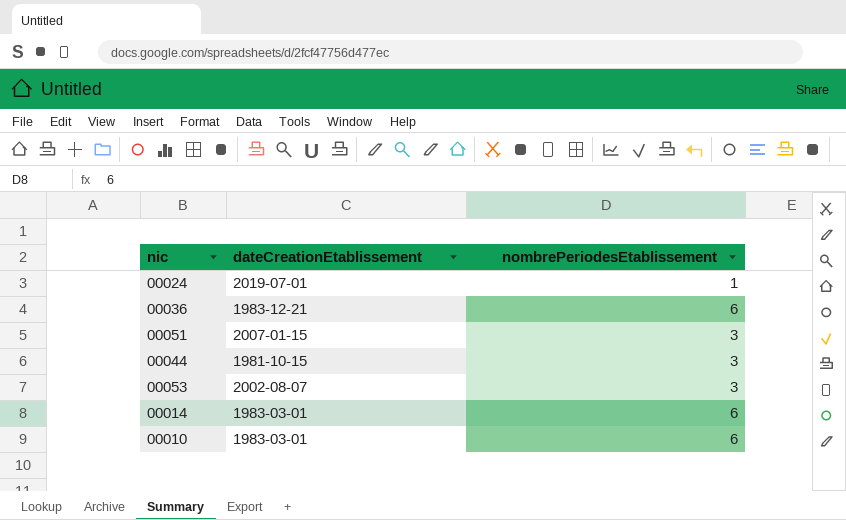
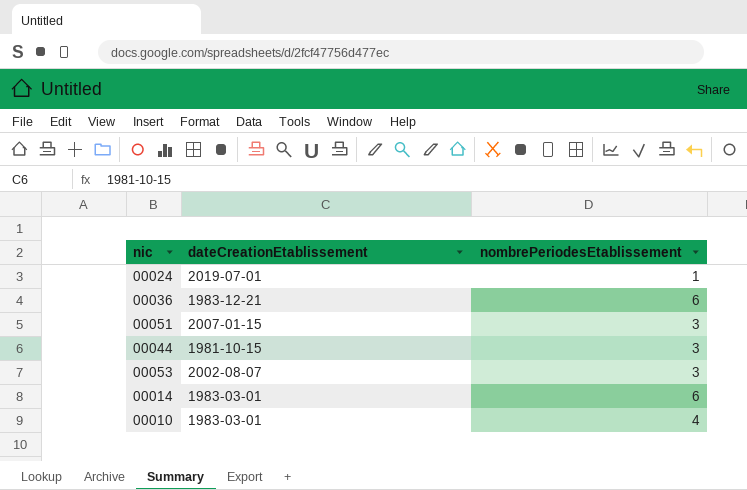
00010 | nombrePeriodesEtablissement: 6 -> 4

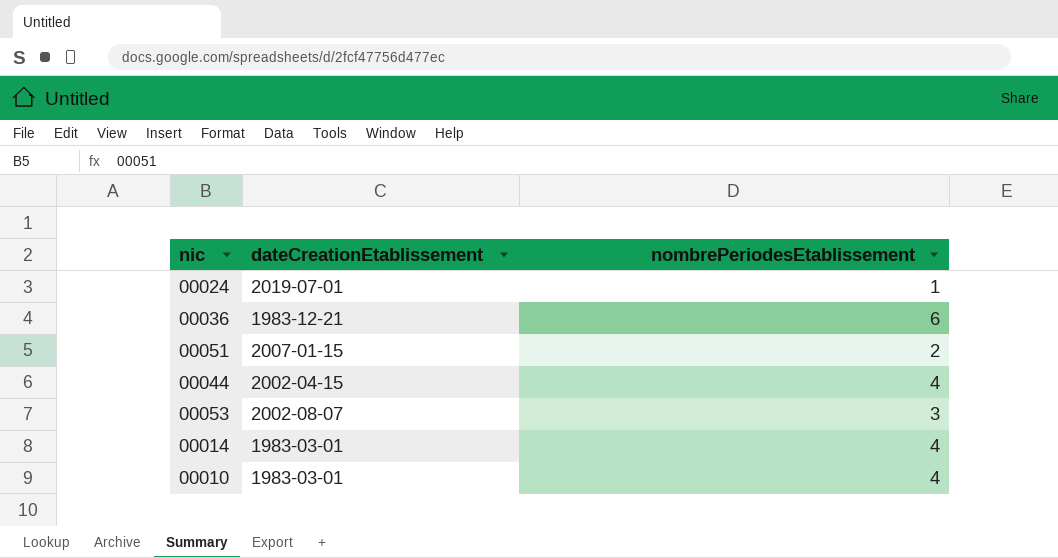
00051 | nombrePeriodesEtablissement: 3 -> 2
00044 | dateCreationEtablissement: 1981-10-15 -> 2002-04-15
00044 | nombrePeriodesEtablissement: 3 -> 4
00014 | nombrePeriodesEtablissement: 6 -> 4

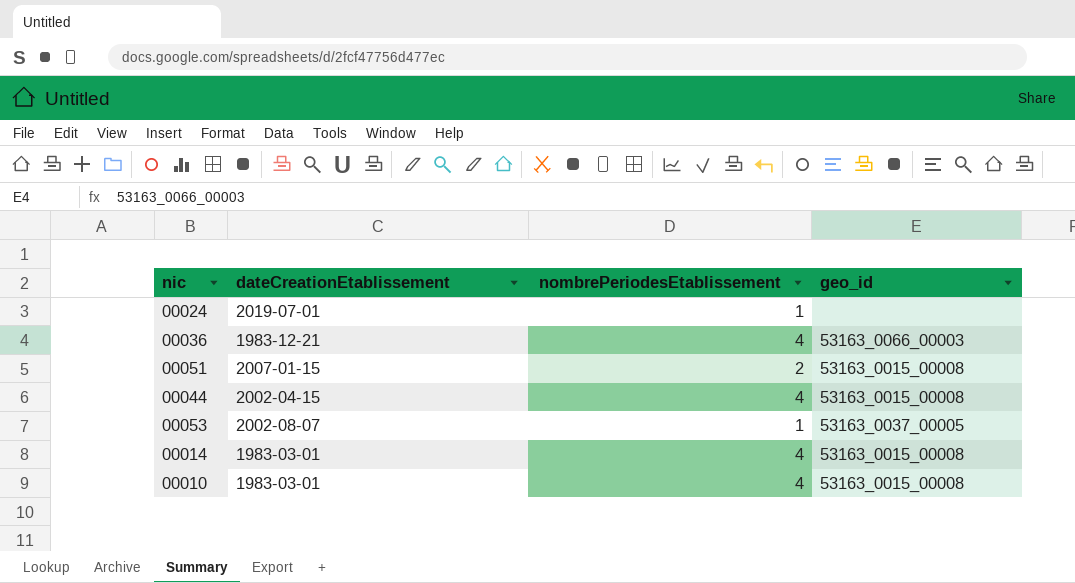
column geo_id | position: none -> 4
00036 | nombrePeriodesEtablissement: 6 -> 4
00053 | nombrePeriodesEtablissement: 3 -> 1

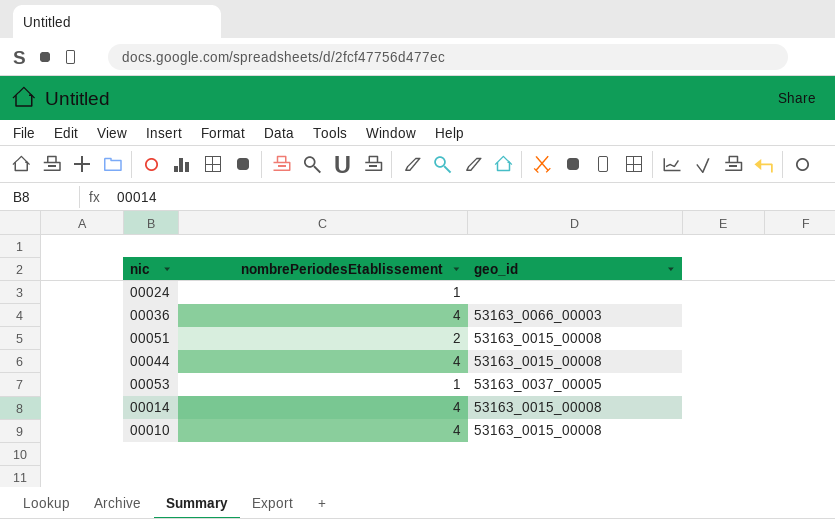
column dateCreationEtablissement | position: 2 -> none

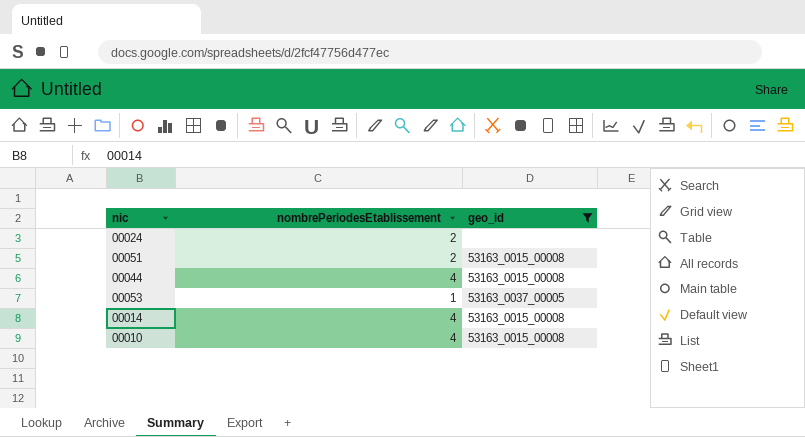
filter: none -> geo_id != 53163_0066_00003
00024 | nombrePeriodesEtablissement: 1 -> 2

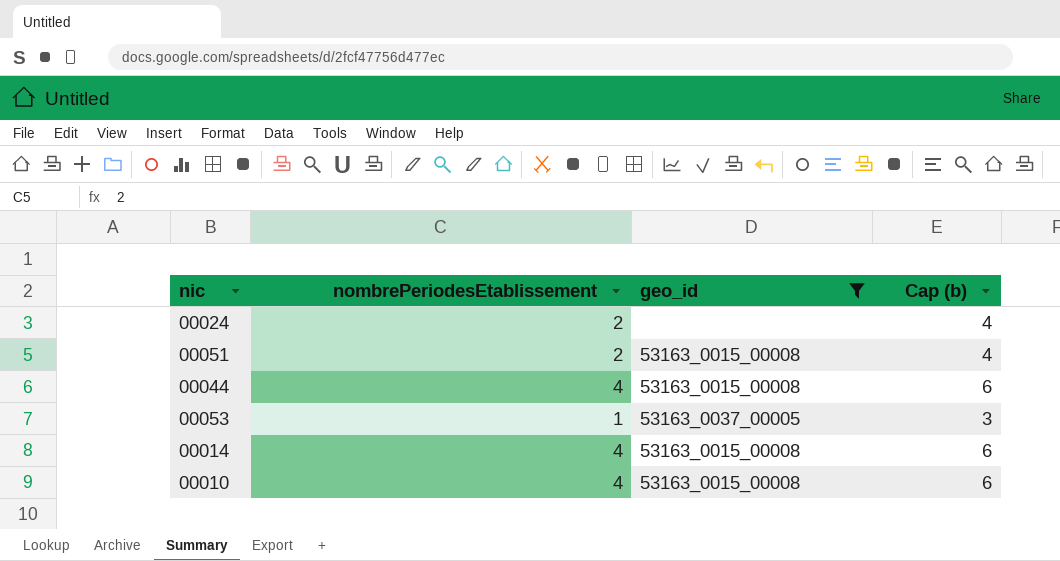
column Cap (b) | formula: none -> [nombrePeriodesEtablissement] + 2

